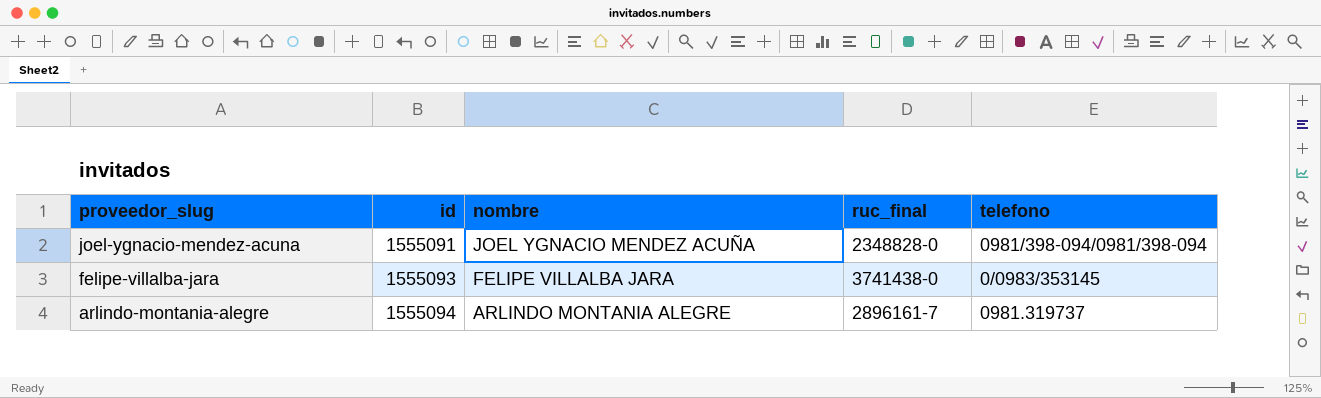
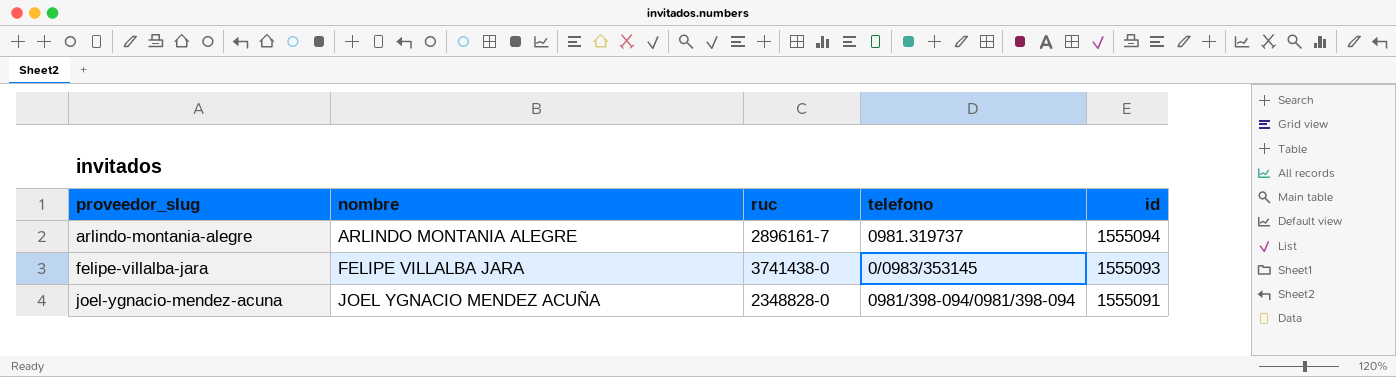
row order: proveedor_slug descending -> proveedor_slug ascending
column name: ruc_final -> ruc
column id | position: 2 -> 5

